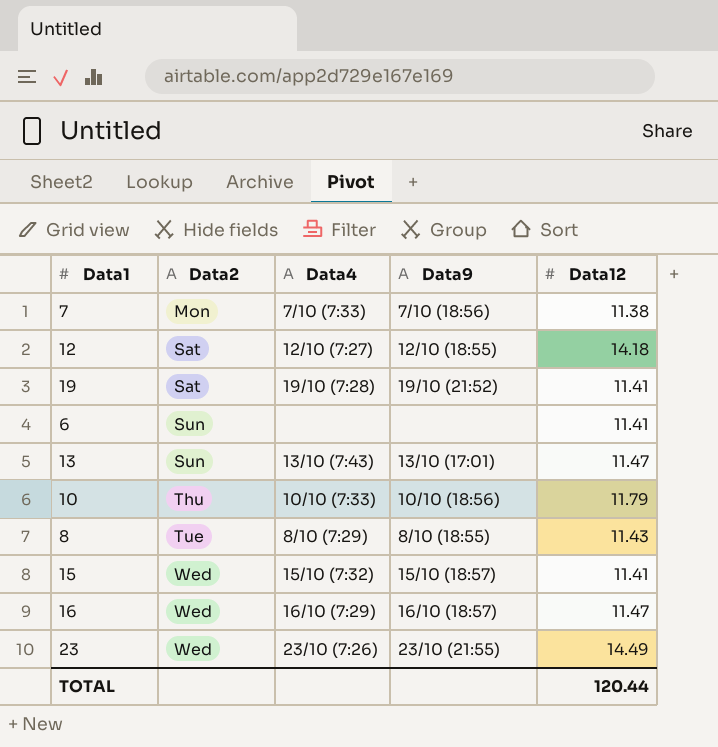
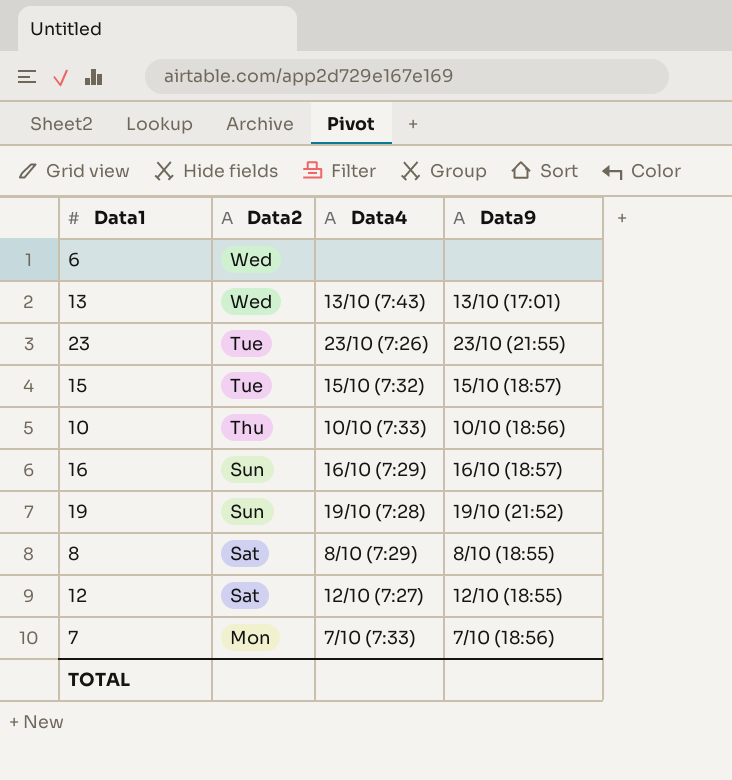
row order: Data2 ascending -> Data2 descending
column Data12 | position: 5 -> none
6 | Data2: Sun -> Wed
13 | Data2: Sun -> Wed
23 | Data2: Wed -> Tue
15 | Data2: Wed -> Tue
16 | Data2: Wed -> Sun
19 | Data2: Sat -> Sun
8 | Data2: Tue -> Sat

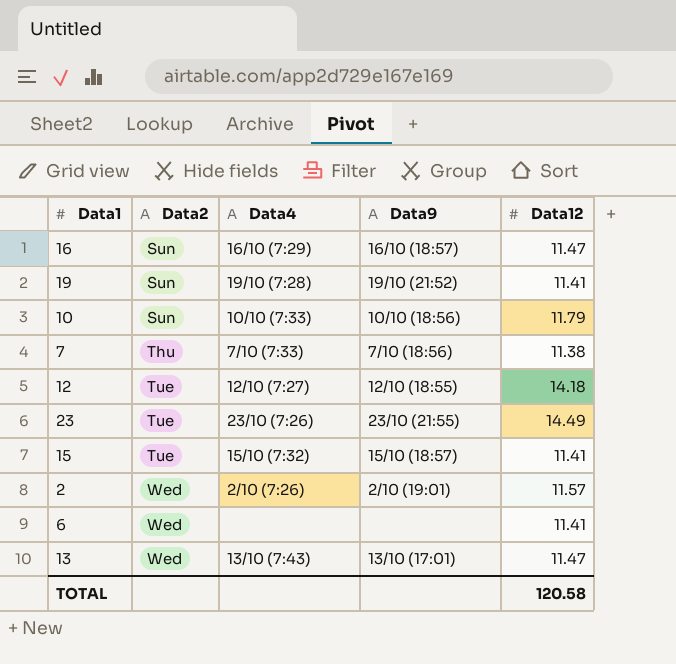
row order: Data2 descending -> Data2 ascending
column Data12 | position: none -> 5
row 8: Sat | 8/10 (7:29) | 8/10 (18:55) -> none
10 | Data2: Thu -> Sun
7 | Data2: Mon -> Thu
12 | Data2: Sat -> Tue
row 2: none -> Wed | 2/10 (7:26) | 2/10 (19:01) | 11.57

